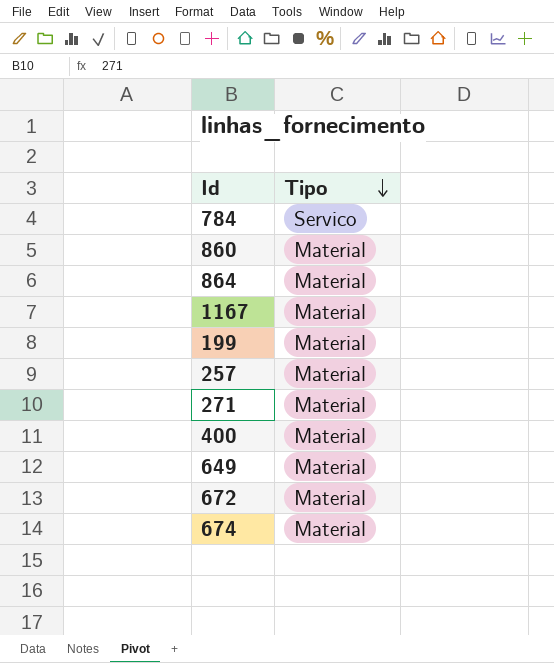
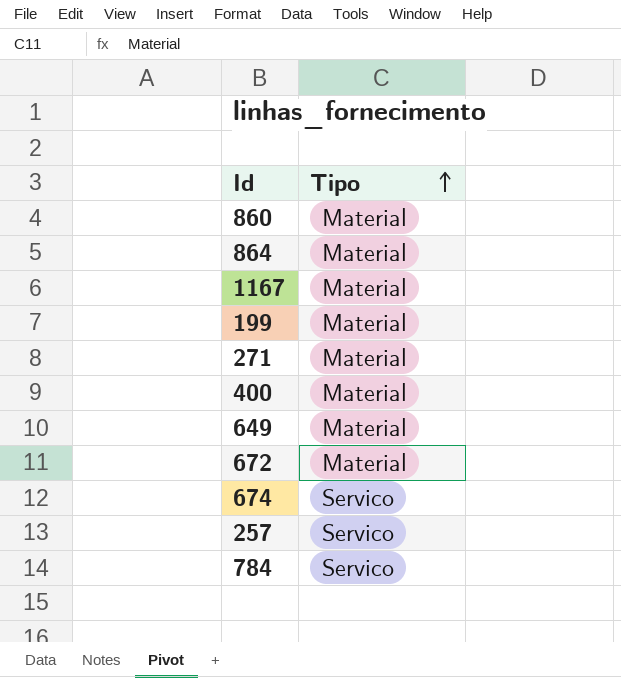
row order: Tipo descending -> Tipo ascending
674 | Tipo: Material -> Servico
257 | Tipo: Material -> Servico

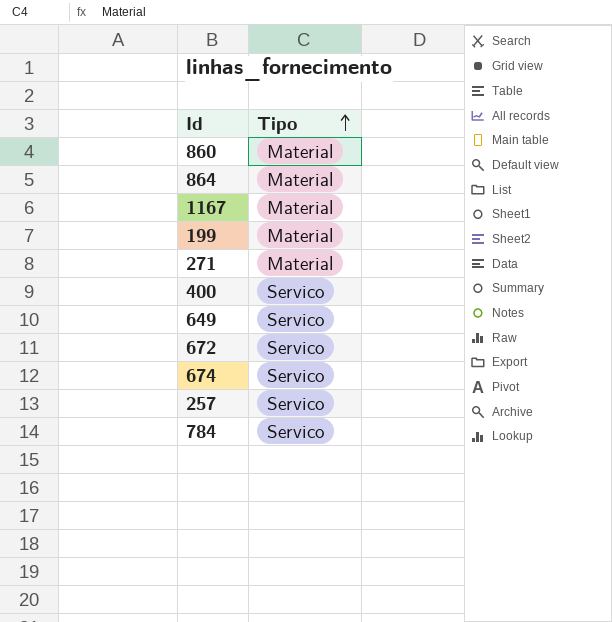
400 | Tipo: Material -> Servico
649 | Tipo: Material -> Servico
672 | Tipo: Material -> Servico

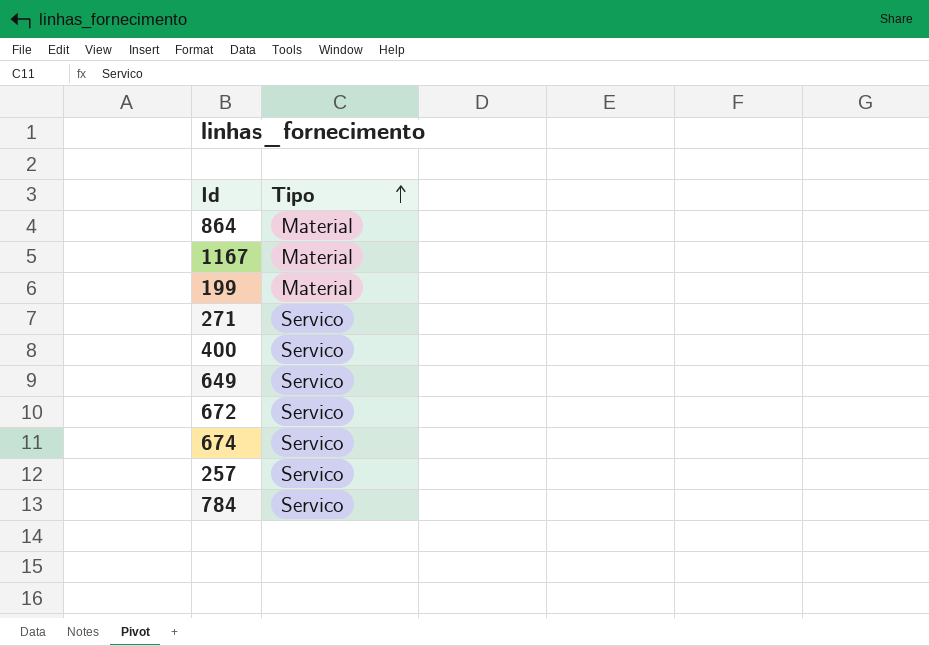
row 860: Material -> none
271 | Tipo: Material -> Servico

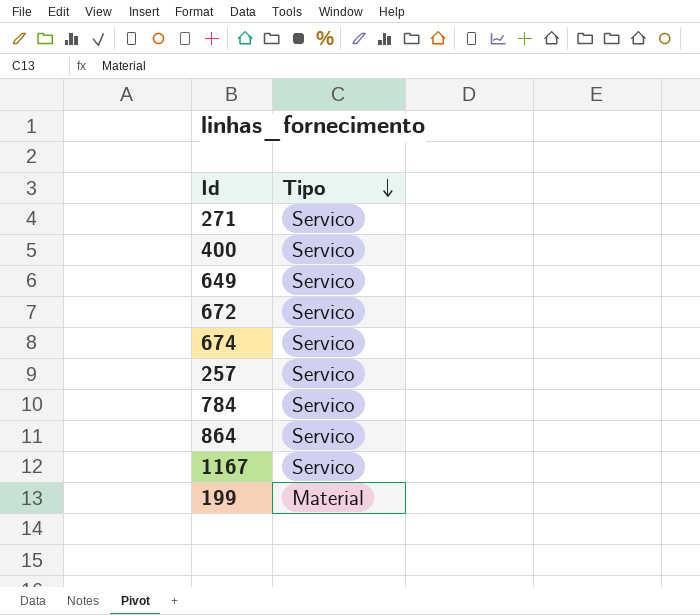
row order: Tipo ascending -> Tipo descending
864 | Tipo: Material -> Servico
1167 | Tipo: Material -> Servico

